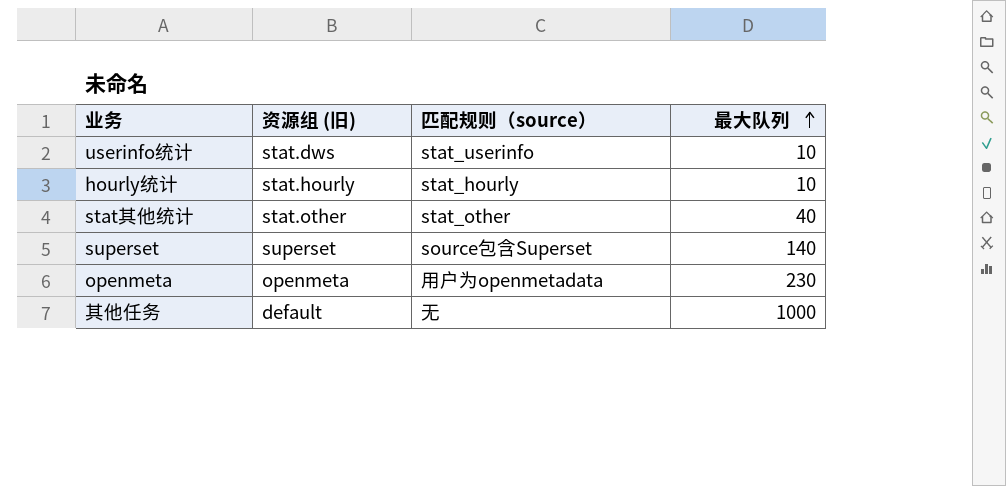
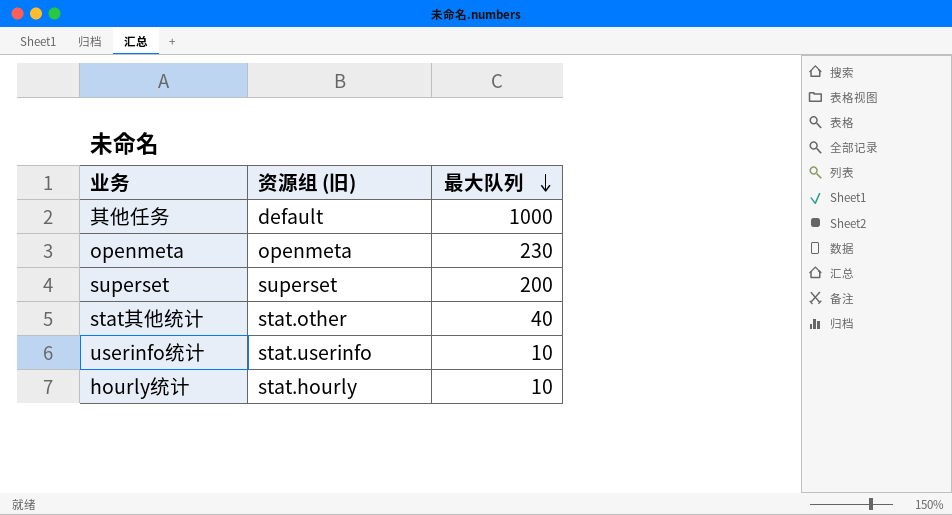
row order: 最大队列 ascending -> 最大队列 descending
column 匹配规则（source） | position: 3 -> none
superset | 最大队列: 140 -> 200
userinfo统计 | 资源组 (旧): stat.dws -> stat.userinfo

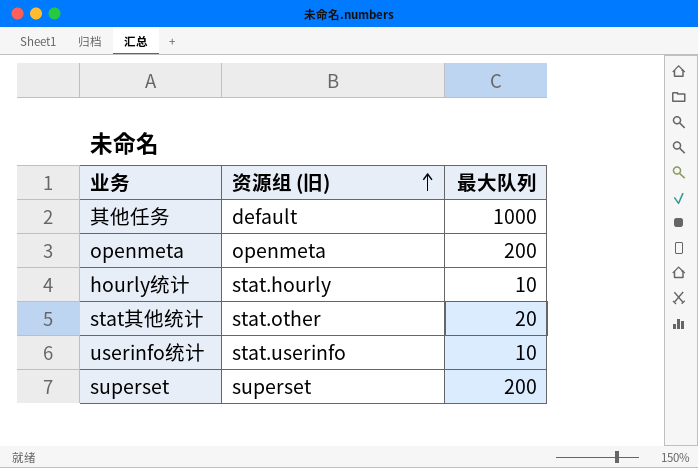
row order: 最大队列 descending -> 资源组 (旧) ascending
openmeta | 最大队列: 230 -> 200
stat其他统计 | 最大队列: 40 -> 20

